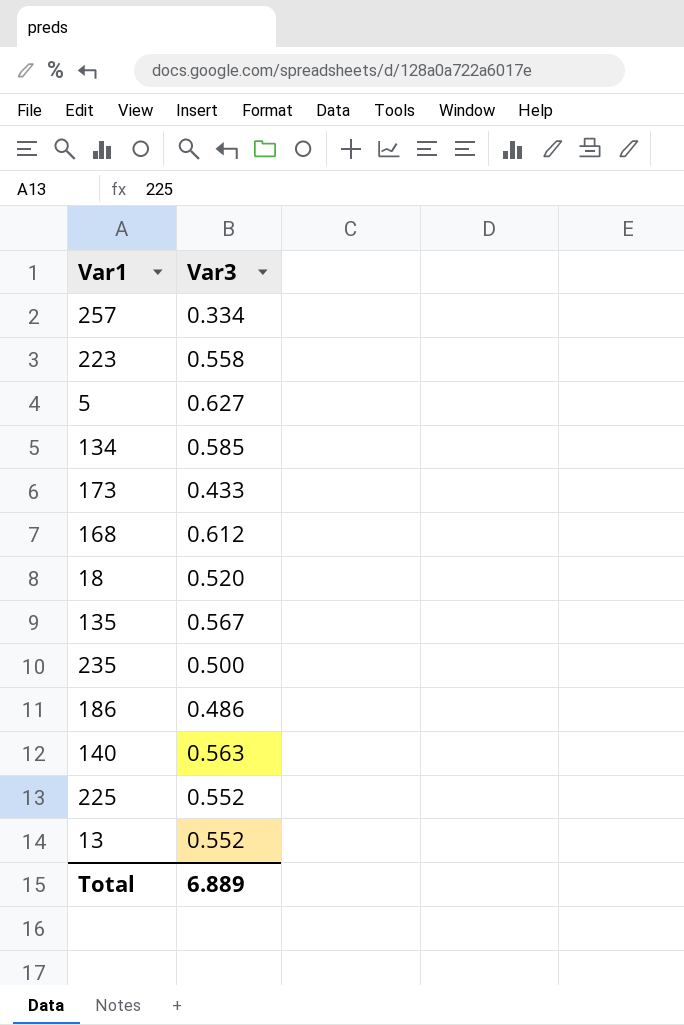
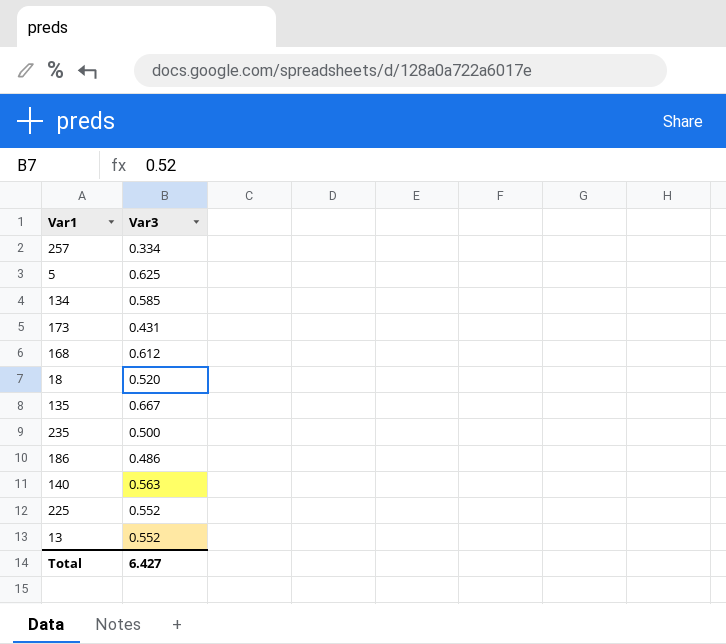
row 223: 0.558 -> none
5 | Var3: 0.627 -> 0.625
173 | Var3: 0.433 -> 0.431
135 | Var3: 0.567 -> 0.667
Total | Var3: 6.889 -> 6.427

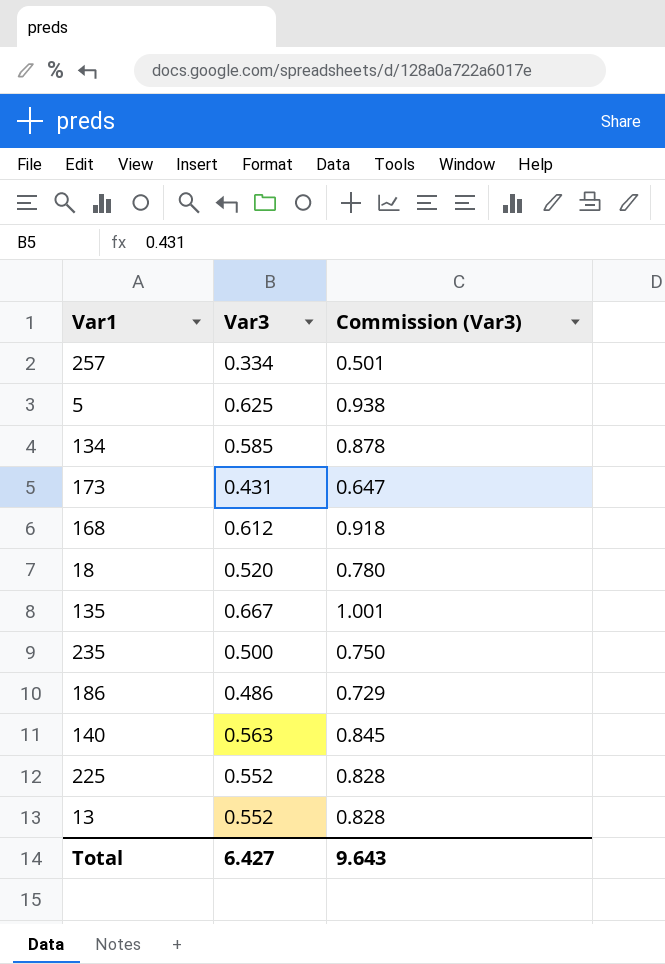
column Commission (Var3) | formula: none -> [Var3] * 1.5

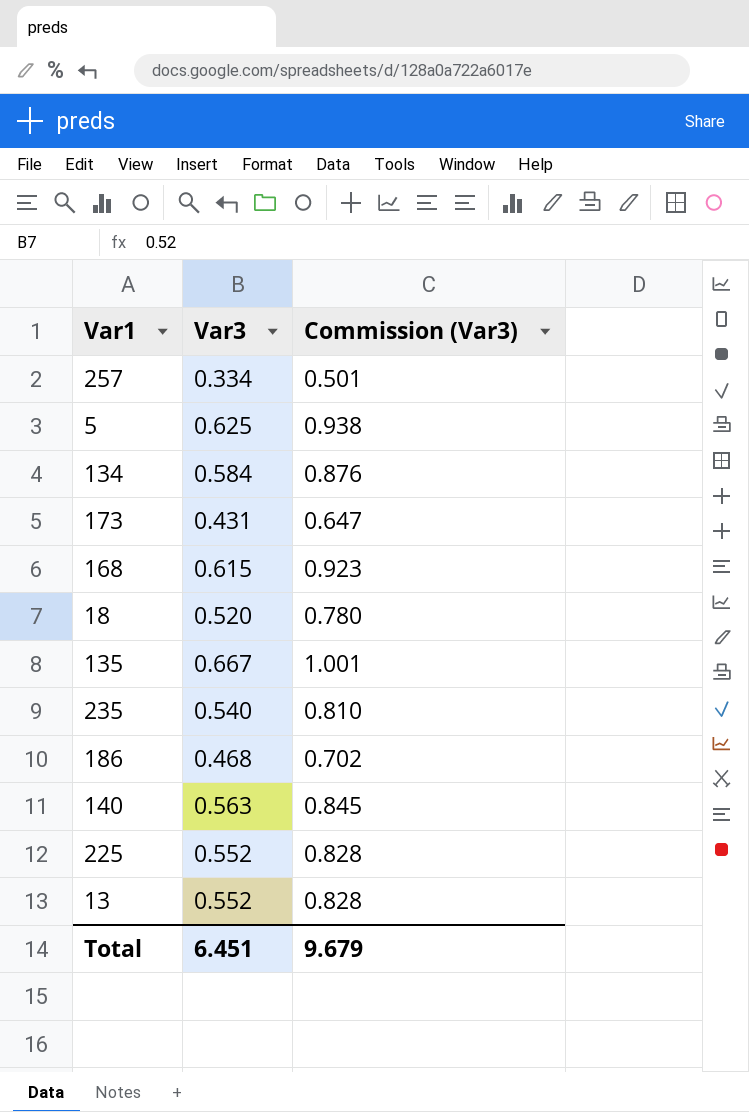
134 | Var3: 0.585 -> 0.584
134 | Commission (Var3): 0.878 -> 0.876
168 | Var3: 0.612 -> 0.615
168 | Commission (Var3): 0.918 -> 0.923
235 | Var3: 0.500 -> 0.540
235 | Commission (Var3): 0.750 -> 0.810
186 | Var3: 0.486 -> 0.468
186 | Commission (Var3): 0.729 -> 0.702
Total | Var3: 6.427 -> 6.451
Total | Commission (Var3): 9.643 -> 9.679

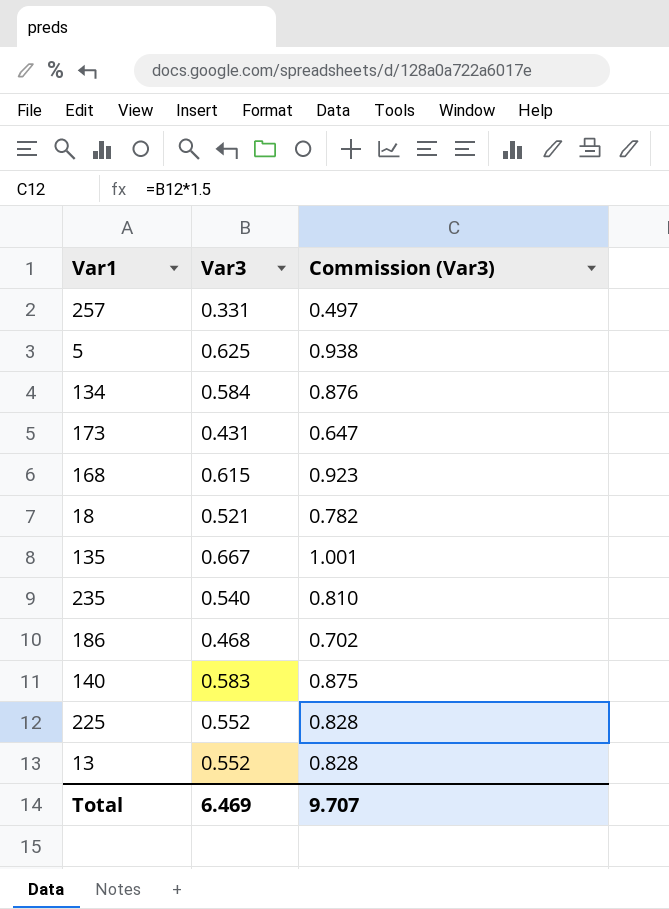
257 | Var3: 0.334 -> 0.331
257 | Commission (Var3): 0.501 -> 0.497
18 | Var3: 0.520 -> 0.521
18 | Commission (Var3): 0.780 -> 0.782
140 | Var3: 0.563 -> 0.583
140 | Commission (Var3): 0.845 -> 0.875
Total | Var3: 6.451 -> 6.469
Total | Commission (Var3): 9.679 -> 9.707

